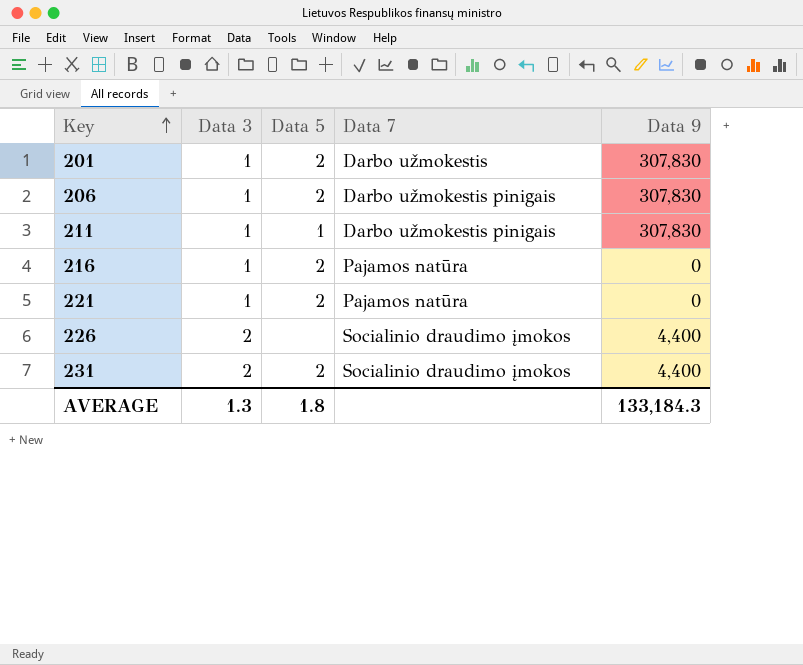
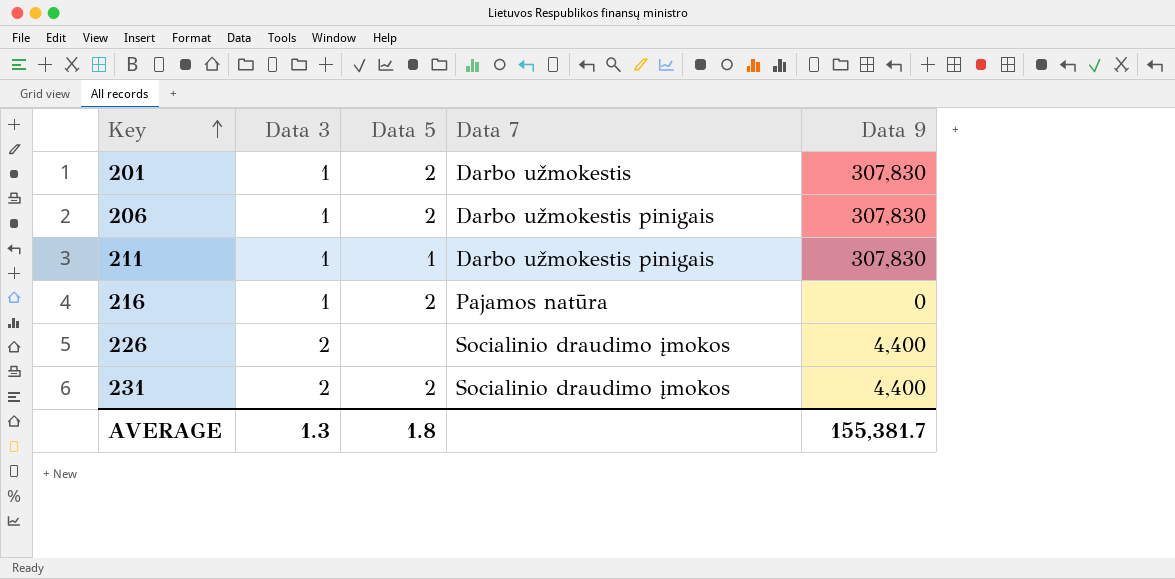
row 221: 1 | 2 | Pajamos natūra | 0 -> none
AVERAGE | Data 9: 133,184.3 -> 155,381.7

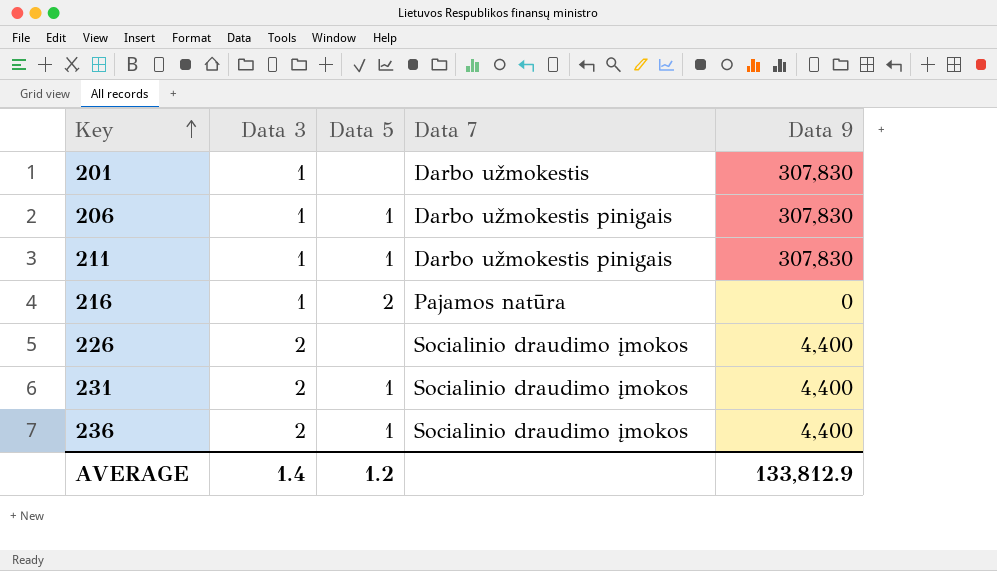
201 | Data 5: 2 -> none
206 | Data 5: 2 -> 1
231 | Data 5: 2 -> 1
row 236: none -> 2 | 1 | Socialinio draudimo įmokos | 4,400
AVERAGE | Data 3: 1.3 -> 1.4
AVERAGE | Data 5: 1.8 -> 1.2
AVERAGE | Data 9: 155,381.7 -> 133,812.9

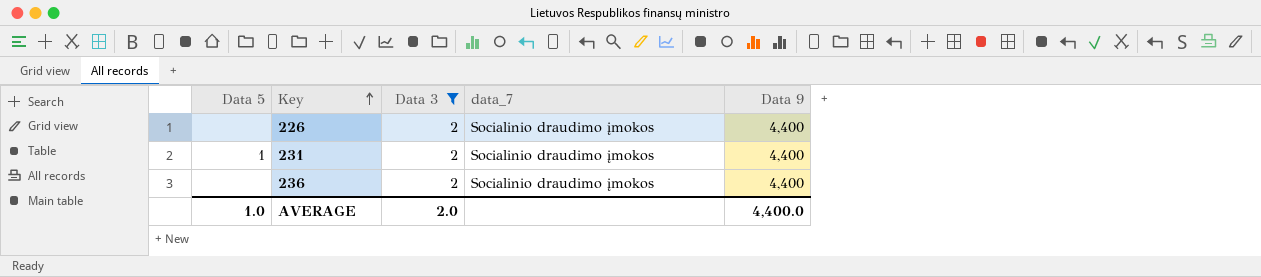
filter: none -> Data 3 = 2
column Data 5 | position: 3 -> 1
column name: Data 7 -> data_7
236 | Data 5: 1 -> none
AVERAGE | Data 5: 1.2 -> 1.0
AVERAGE | Data 3: 1.4 -> 2.0
AVERAGE | Data 9: 133,812.9 -> 4,400.0

